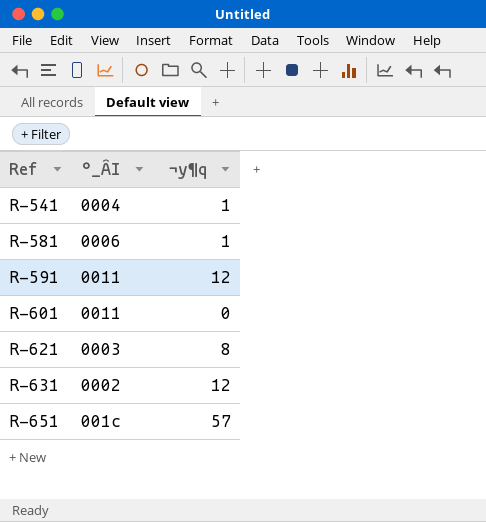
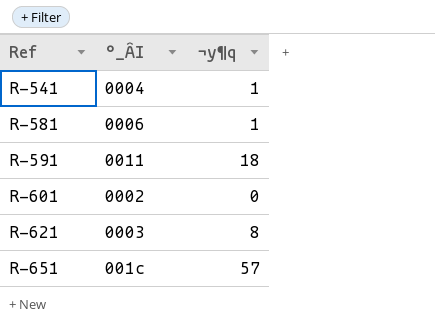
row R-631: 0002 | 12 -> none
R-591 | ¬y¶q: 12 -> 18
R-601 | °_ÂI: 0011 -> 0002

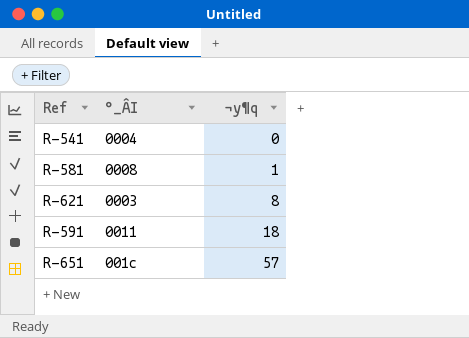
row order: Ref ascending -> ¬y¶q ascending
row R-601: 0002 | 0 -> none
R-541 | ¬y¶q: 1 -> 0
R-581 | °_ÂI: 0006 -> 0008

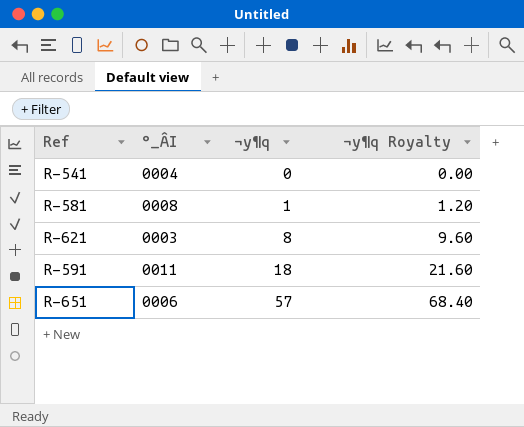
column ¬y¶q Royalty | formula: none -> [¬y¶q] * 1.2
R-651 | °_ÂI: 001c -> 0006

